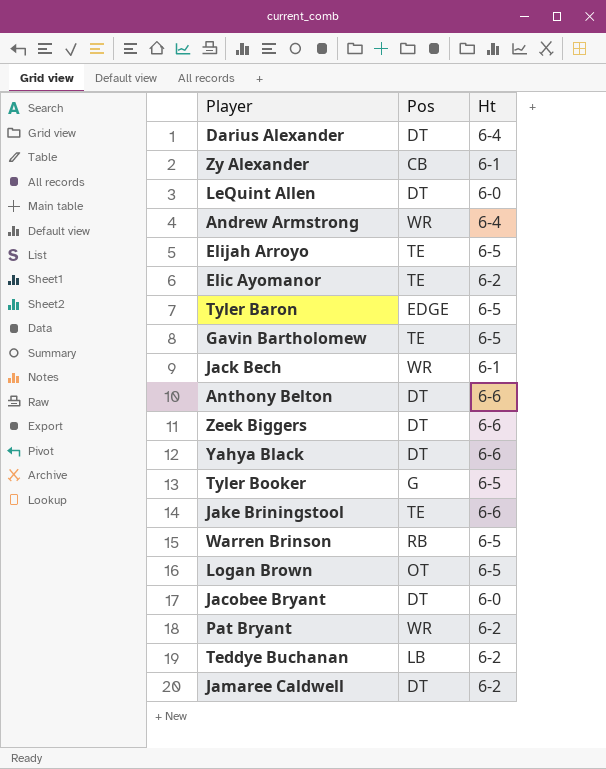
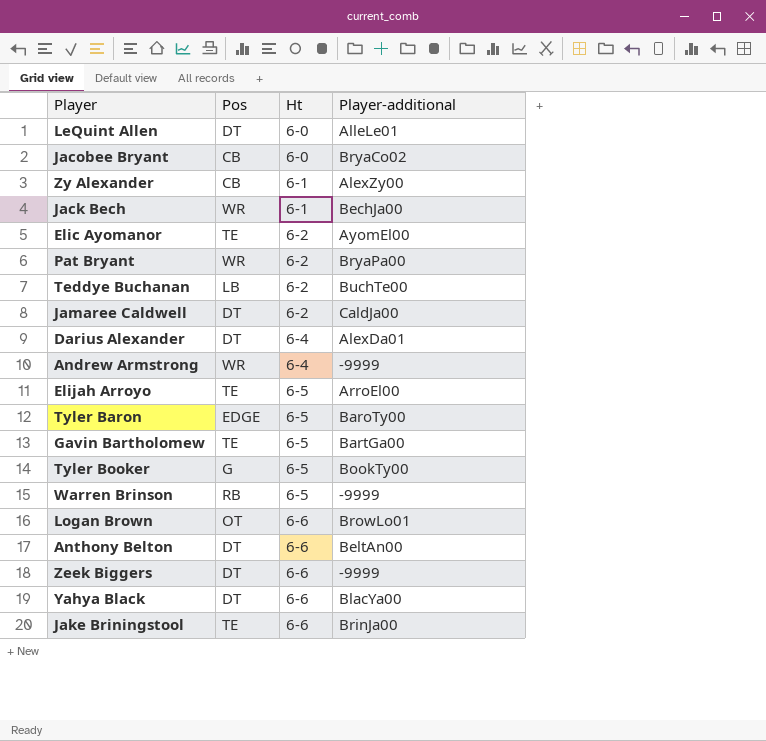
row order: none -> Ht ascending
column Player-additional | position: none -> 4
Jacobee Bryant | Pos: DT -> CB
Logan Brown | Ht: 6-5 -> 6-6

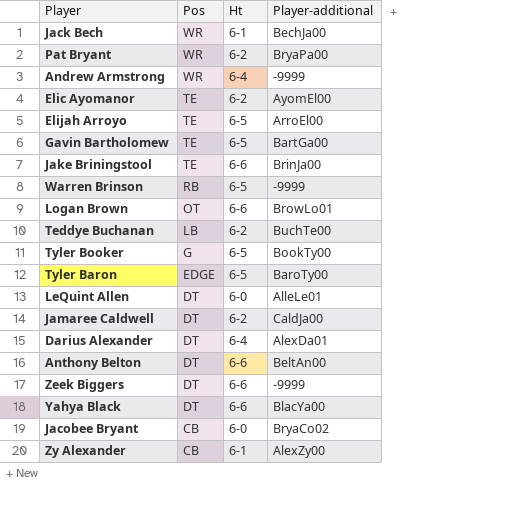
row order: Ht ascending -> Pos descending

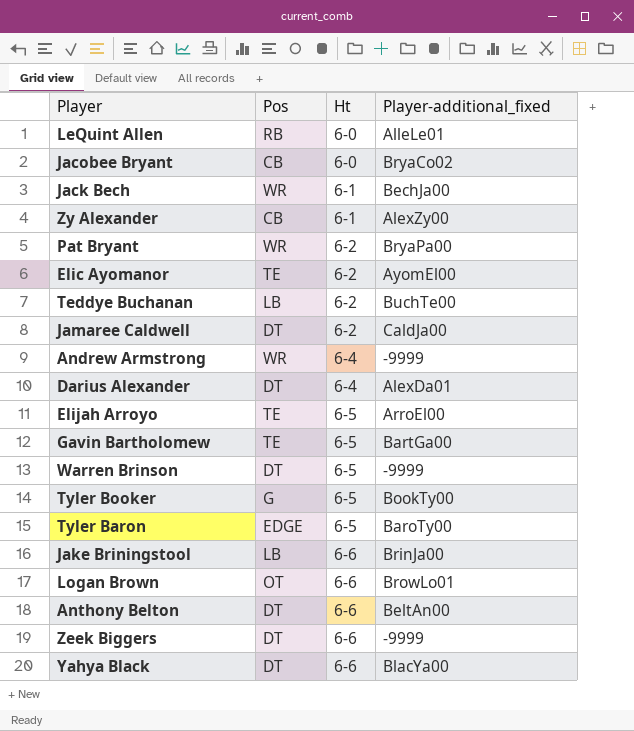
row order: Pos descending -> Ht ascending
column name: Player-additional -> Player-additional_fixed
LeQuint Allen | Pos: DT -> RB
Warren Brinson | Pos: RB -> DT
Jake Briningstool | Pos: TE -> LB

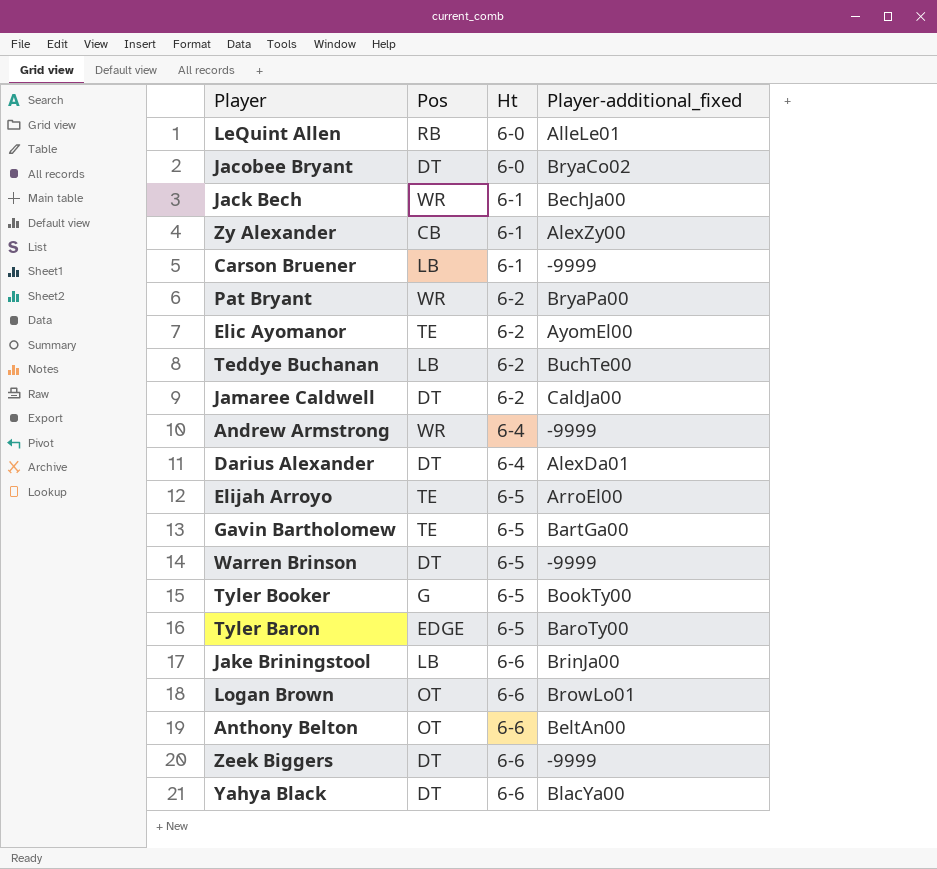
Jacobee Bryant | Pos: CB -> DT
row Carson Bruener: none -> LB | 6-1 | -9999
Anthony Belton | Pos: DT -> OT

